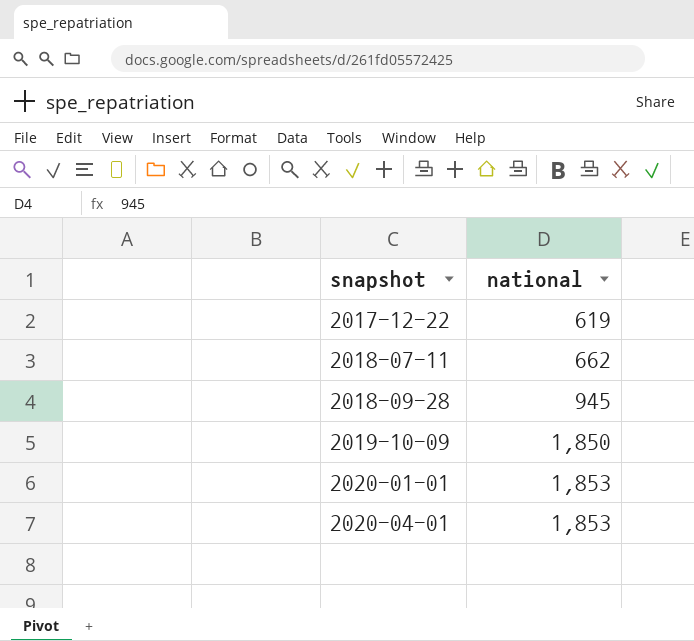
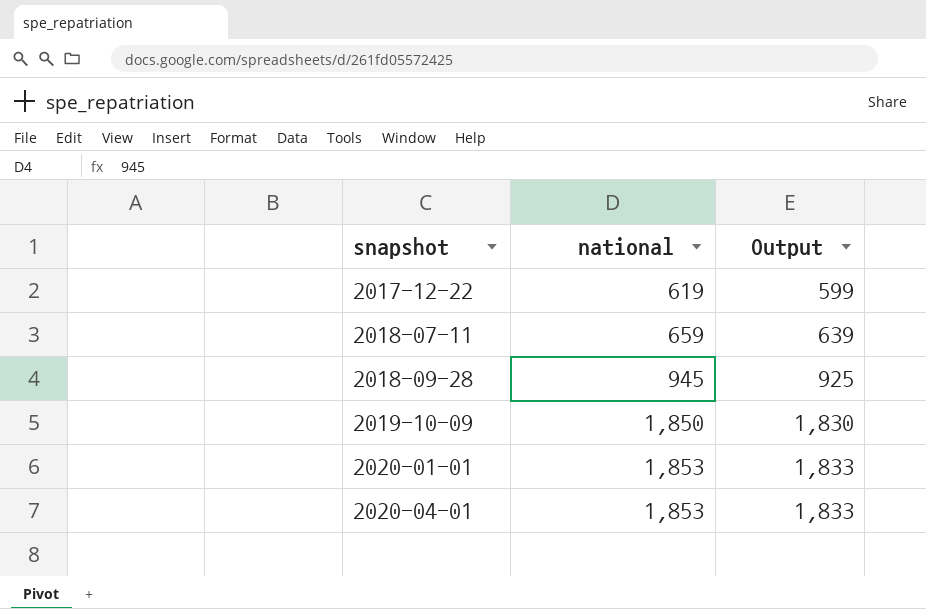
column Output | formula: none -> [national] - 20
2018-07-11 | national: 662 -> 659

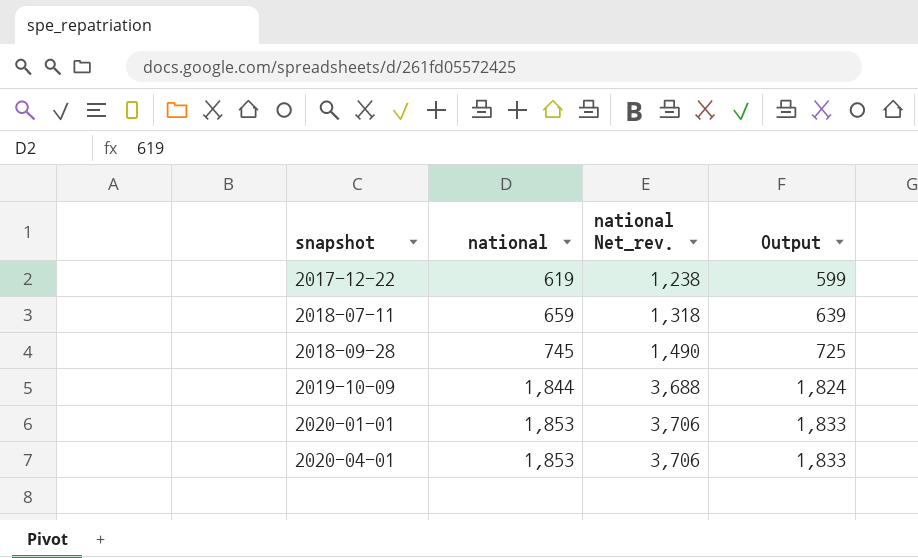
column national Net_rev. | formula: none -> [national] * 2
2018-09-28 | national: 945 -> 745
2018-09-28 | Output: 925 -> 725
2019-10-09 | national: 1,850 -> 1,844
2019-10-09 | Output: 1,830 -> 1,824

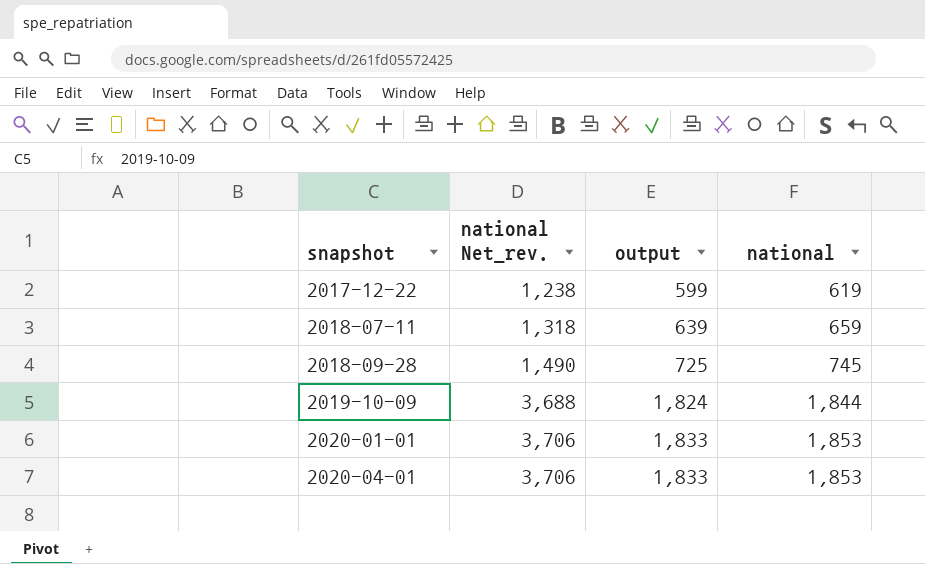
column name: Output -> output
column national | position: 2 -> 4

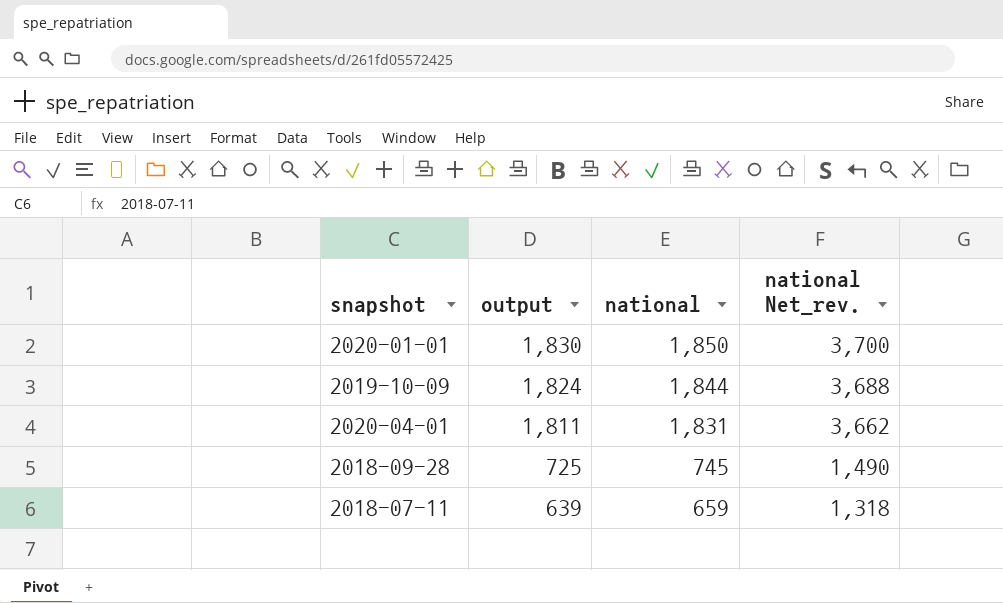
row order: snapshot ascending -> output descending
column national Net_rev. | position: 2 -> 4
row 2017-12-22: 1,238 | 599 | 619 -> none
2020-01-01 | output: 1,833 -> 1,830
2020-01-01 | national: 1,853 -> 1,850
2020-01-01 | national Net_rev.: 3,706 -> 3,700
2020-04-01 | output: 1,833 -> 1,811
2020-04-01 | national: 1,853 -> 1,831
2020-04-01 | national Net_rev.: 3,706 -> 3,662

